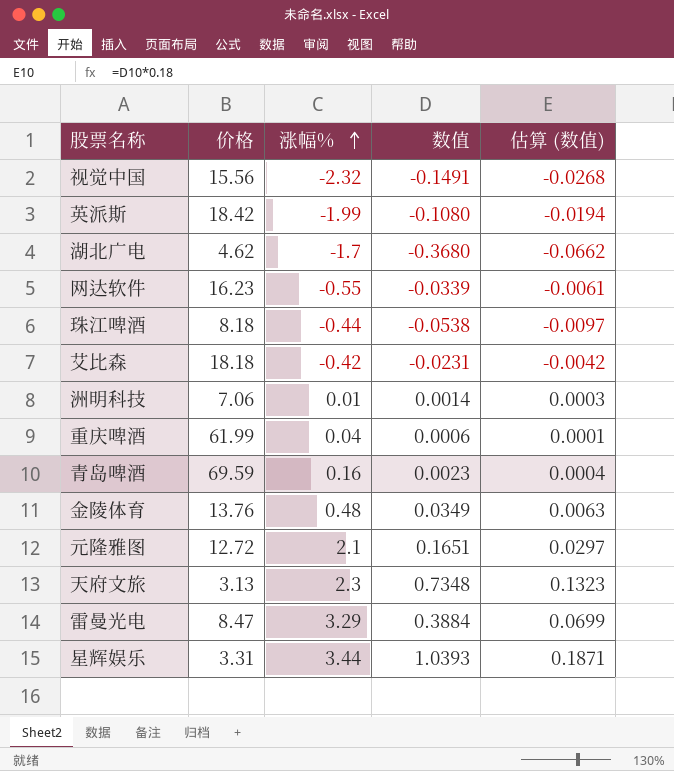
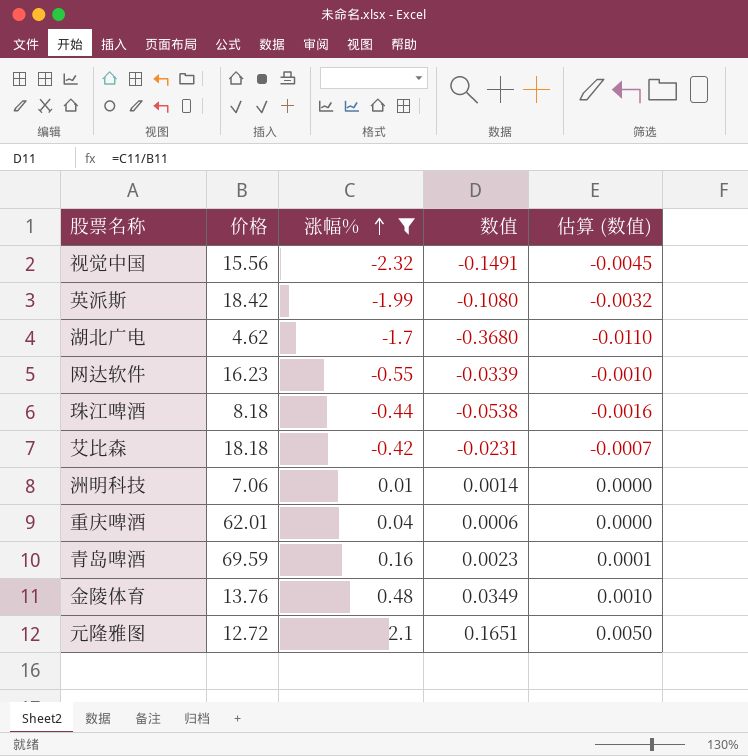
filter: none -> 涨幅% <= 2.1
column 估算 (数值) | formula: [数值] * 0.18 -> [数值] * 0.03
重庆啤酒 | 价格: 61.99 -> 62.01

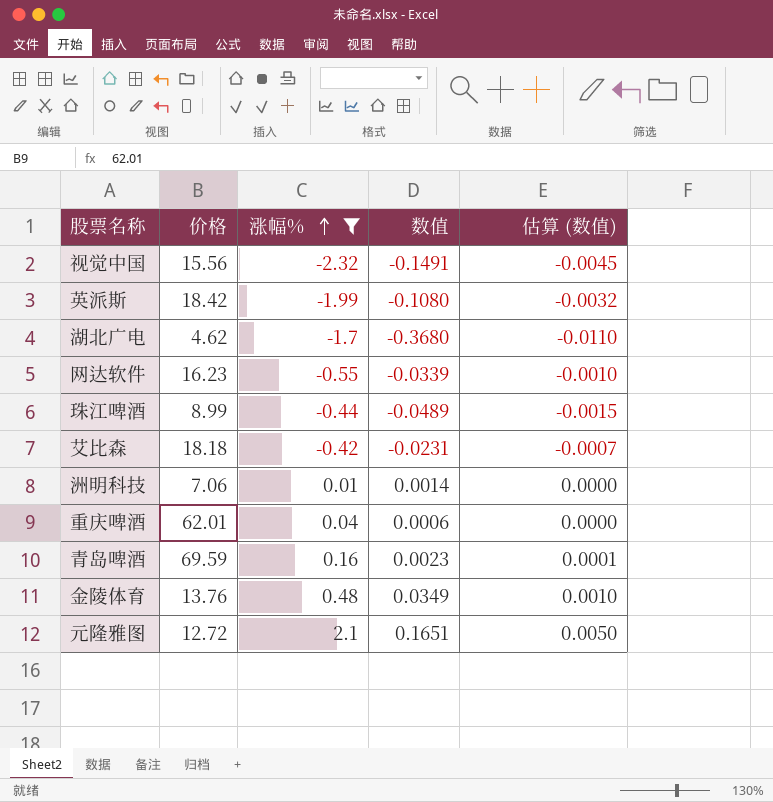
珠江啤酒 | 价格: 8.18 -> 8.99
珠江啤酒 | 数值: -0.0538 -> -0.0489
珠江啤酒 | 估算 (数值): -0.0016 -> -0.0015

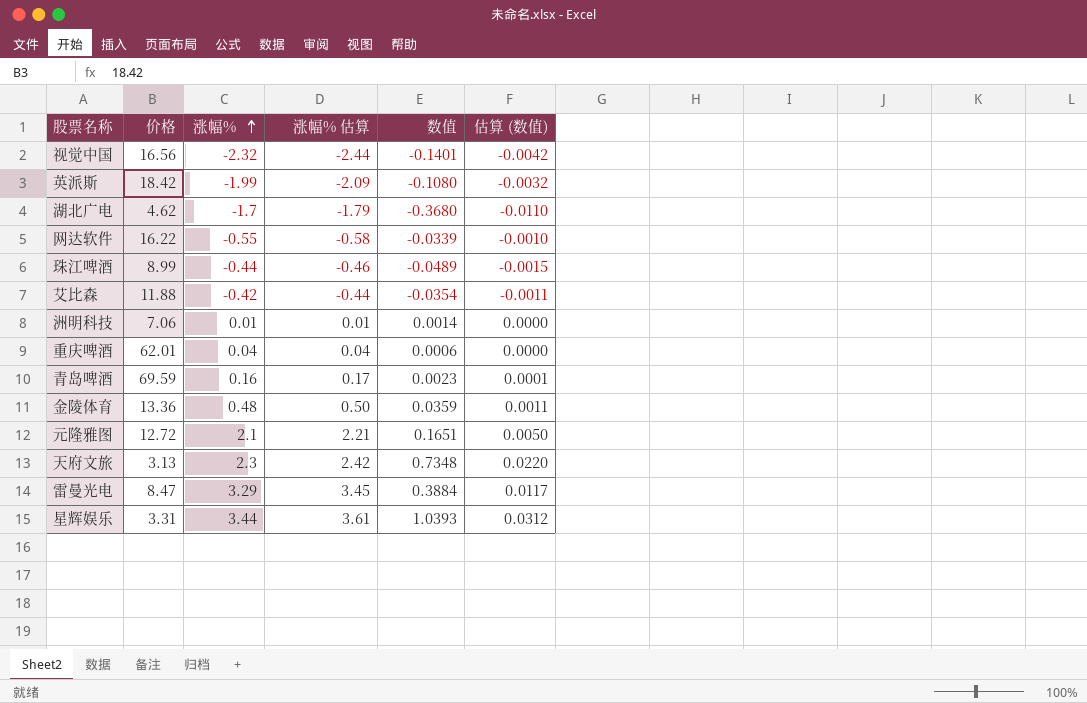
filter: 涨幅% <= 2.1 -> none
column 涨幅% 估算 | formula: none -> [涨幅%] * 1.05
视觉中国 | 价格: 15.56 -> 16.56
视觉中国 | 数值: -0.1491 -> -0.1401
视觉中国 | 估算 (数值): -0.0045 -> -0.0042
网达软件 | 价格: 16.23 -> 16.22
艾比森 | 价格: 18.18 -> 11.88
艾比森 | 数值: -0.0231 -> -0.0354
艾比森 | 估算 (数值): -0.0007 -> -0.0011
金陵体育 | 价格: 13.76 -> 13.36
金陵体育 | 数值: 0.0349 -> 0.0359
金陵体育 | 估算 (数值): 0.0010 -> 0.0011

